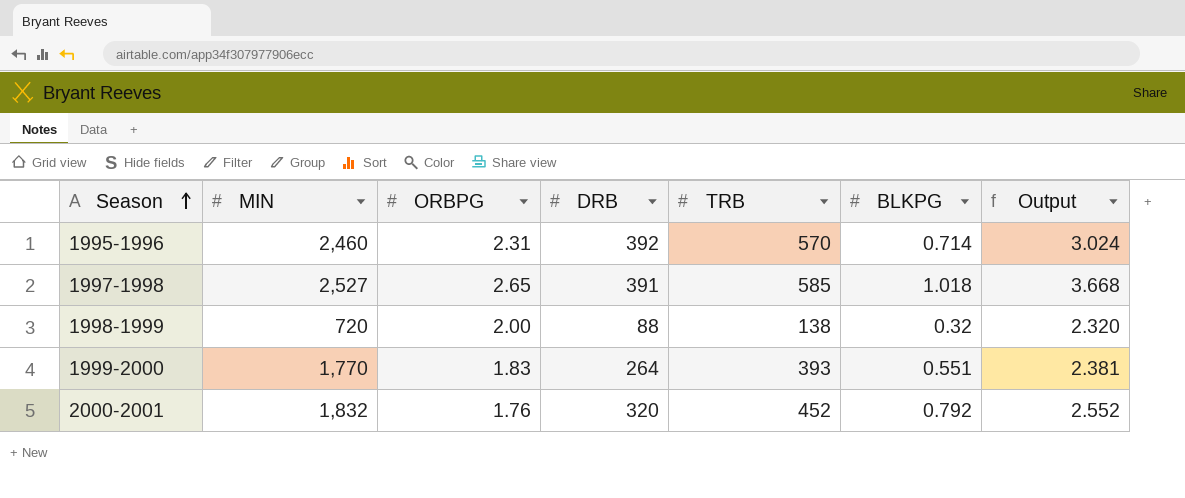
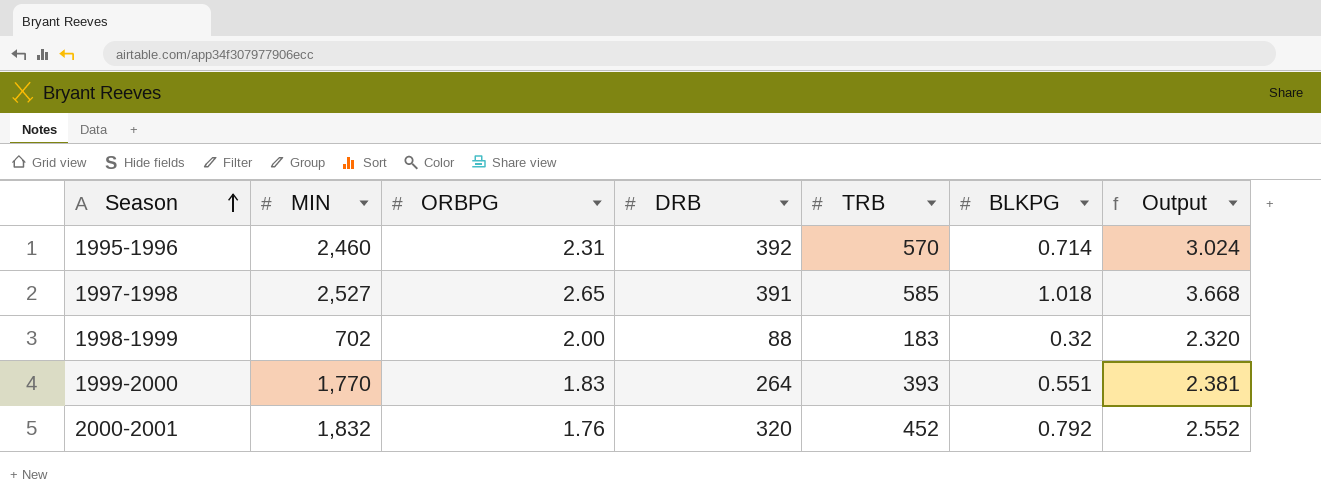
1998-1999 | MIN: 720 -> 702
1998-1999 | TRB: 138 -> 183

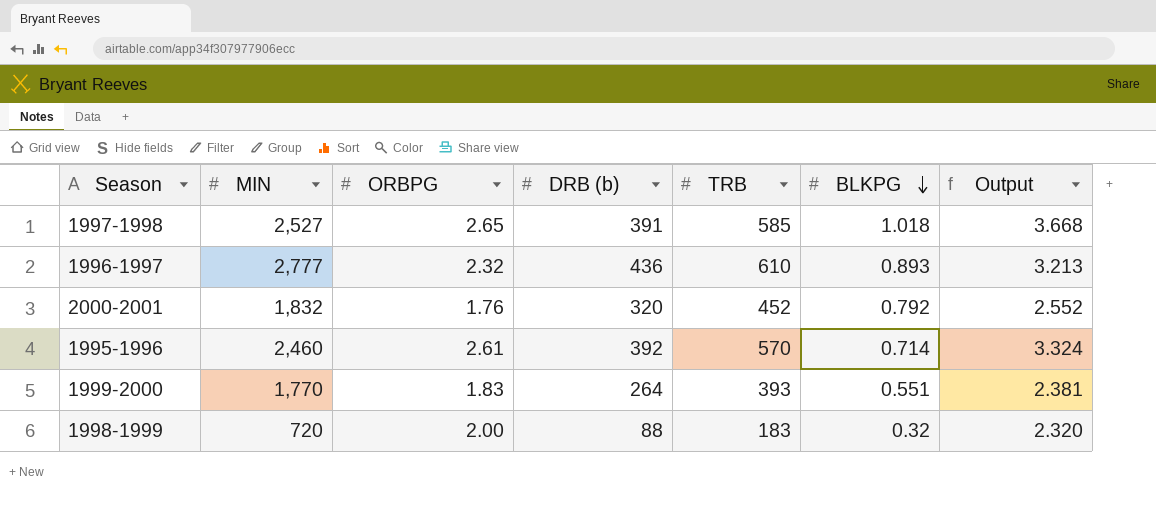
row order: Season ascending -> BLKPG descending
column name: DRB -> DRB (b)
row 1996-1997: none -> 2,777 | 2.32 | 436 | 610 | 0.893 | 3.213
1995-1996 | ORBPG: 2.31 -> 2.61
1995-1996 | Output: 3.024 -> 3.324
1998-1999 | MIN: 702 -> 720

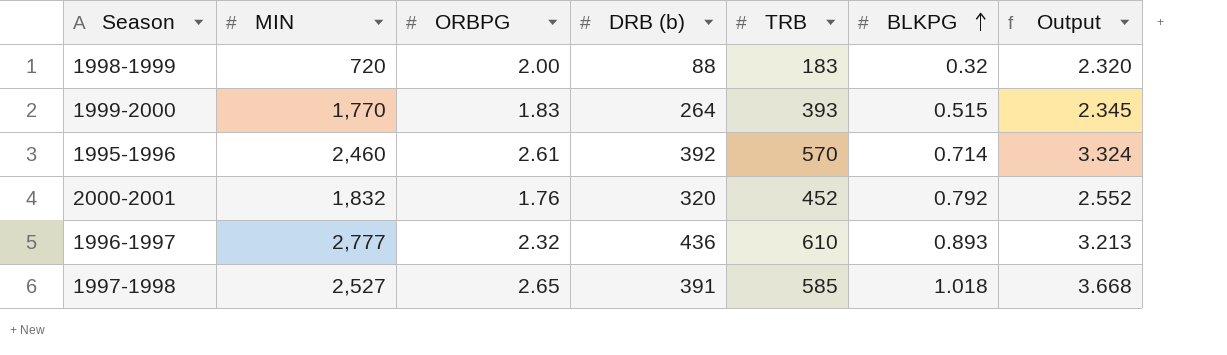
row order: BLKPG descending -> BLKPG ascending
1999-2000 | BLKPG: 0.551 -> 0.515
1999-2000 | Output: 2.381 -> 2.345

